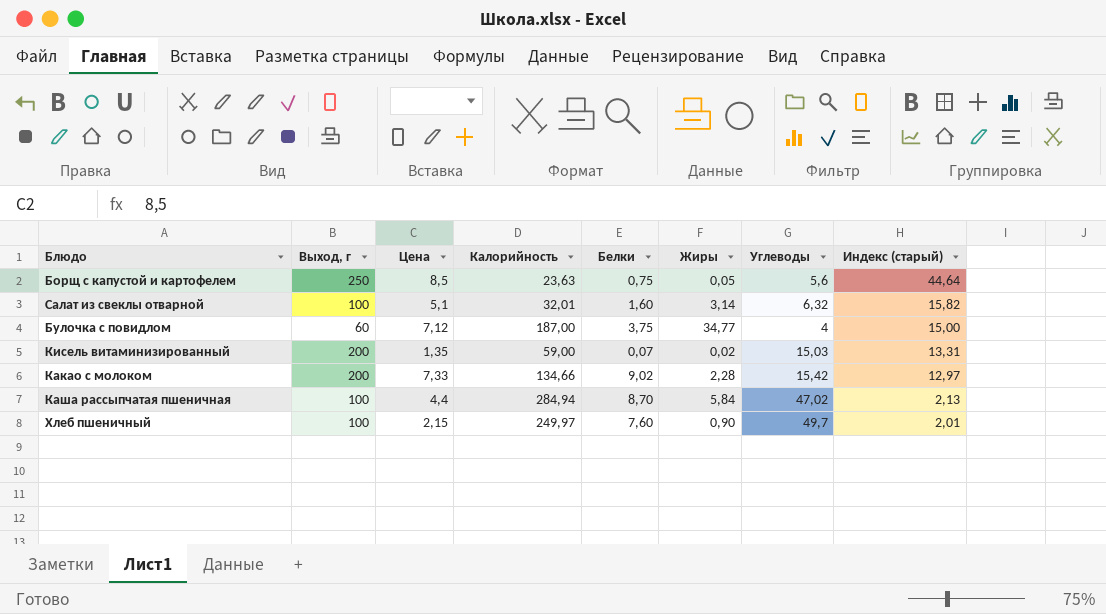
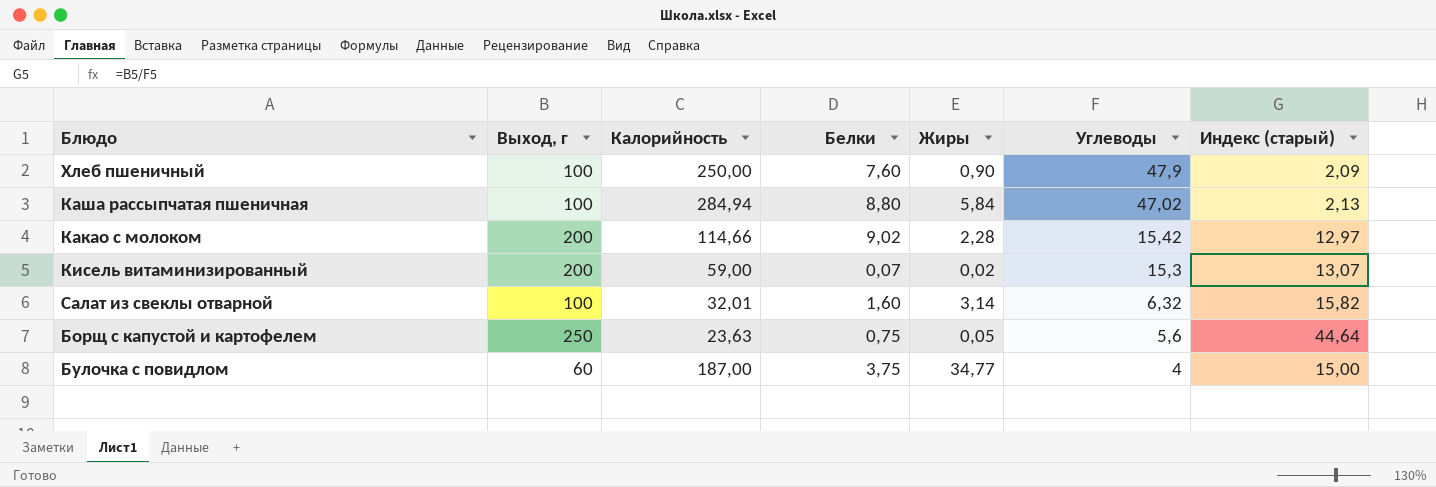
row order: Индекс (старый) descending -> Углеводы descending
column Цена | position: 3 -> none
Хлеб пшеничный | Калорийность: 249,97 -> 250,00
Хлеб пшеничный | Углеводы: 49,7 -> 47,9
Хлеб пшеничный | Индекс (старый): 2,01 -> 2,09
Каша рассыпчатая пшеничная | Белки: 8,70 -> 8,80
Какао с молоком | Калорийность: 134,66 -> 114,66
Кисель витаминизированный | Углеводы: 15,03 -> 15,3
Кисель витаминизированный | Индекс (старый): 13,31 -> 13,07

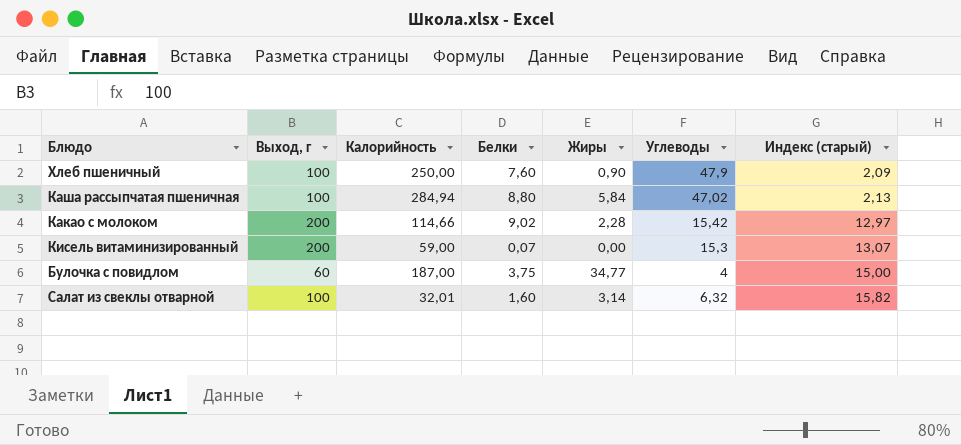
row order: Углеводы descending -> Индекс (старый) ascending
row Борщ с капустой и картофелем: 250 | 23,63 | 0,75 | 0,05 | 5,6 | 44,64 -> none
Кисель витаминизированный | Жиры: 0,02 -> 0,00

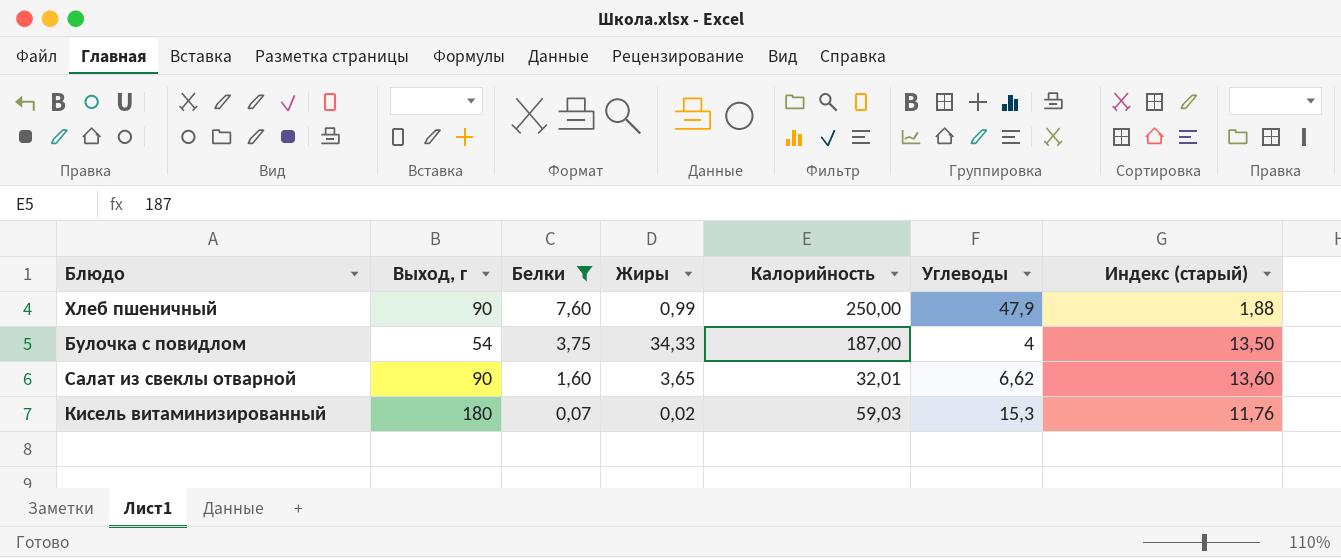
filter: none -> Белки <= 7,60
row order: Индекс (старый) ascending -> Белки descending
column Калорийность | position: 3 -> 5
Хлеб пшеничный | Выход, г: 100 -> 90
Хлеб пшеничный | Жиры: 0,90 -> 0,99
Хлеб пшеничный | Индекс (старый): 2,09 -> 1,88
Булочка с повидлом | Выход, г: 60 -> 54
Булочка с повидлом | Жиры: 34,77 -> 34,33
Булочка с повидлом | Индекс (старый): 15,00 -> 13,50
Салат из свеклы отварной | Выход, г: 100 -> 90
Салат из свеклы отварной | Жиры: 3,14 -> 3,65
Салат из свеклы отварной | Углеводы: 6,32 -> 6,62
Салат из свеклы отварной | Индекс (старый): 15,82 -> 13,60
Кисель витаминизированный | Выход, г: 200 -> 180
Кисель витаминизированный | Жиры: 0,00 -> 0,02
Кисель витаминизированный | Калорийность: 59,00 -> 59,03
Кисель витаминизированный | Индекс (старый): 13,07 -> 11,76

